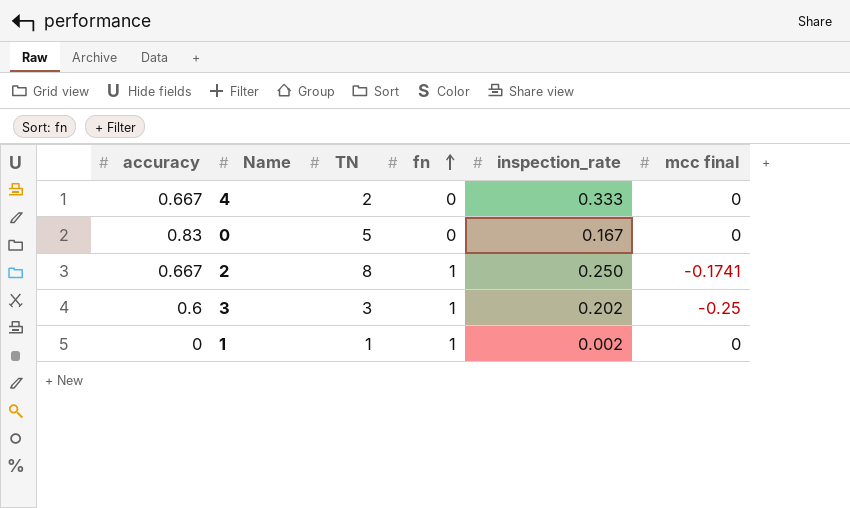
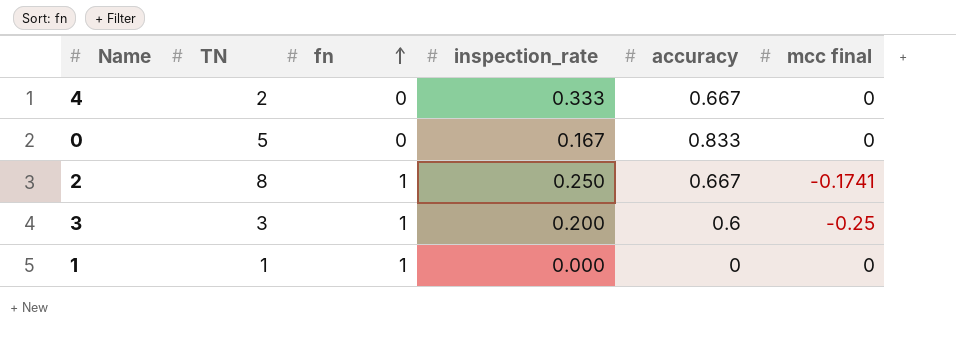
column accuracy | position: 1 -> 5
0 | accuracy: 0.83 -> 0.833
3 | inspection_rate: 0.202 -> 0.200
1 | inspection_rate: 0.002 -> 0.000

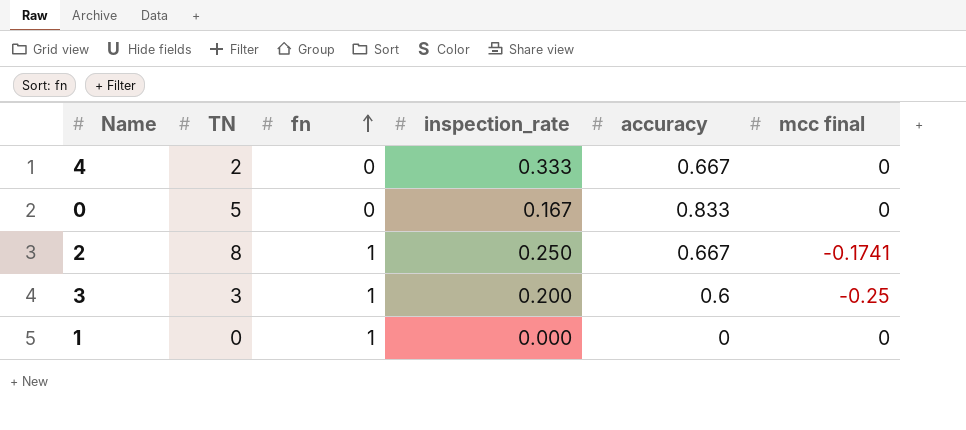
1 | TN: 1 -> 0

